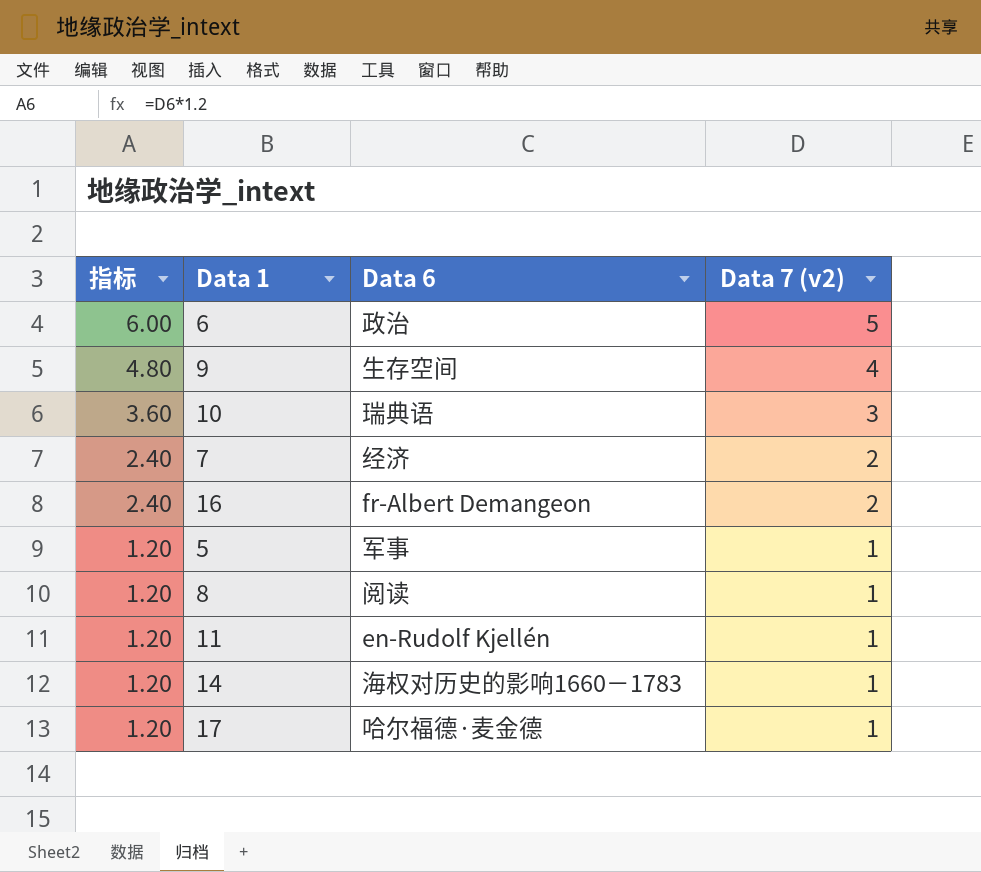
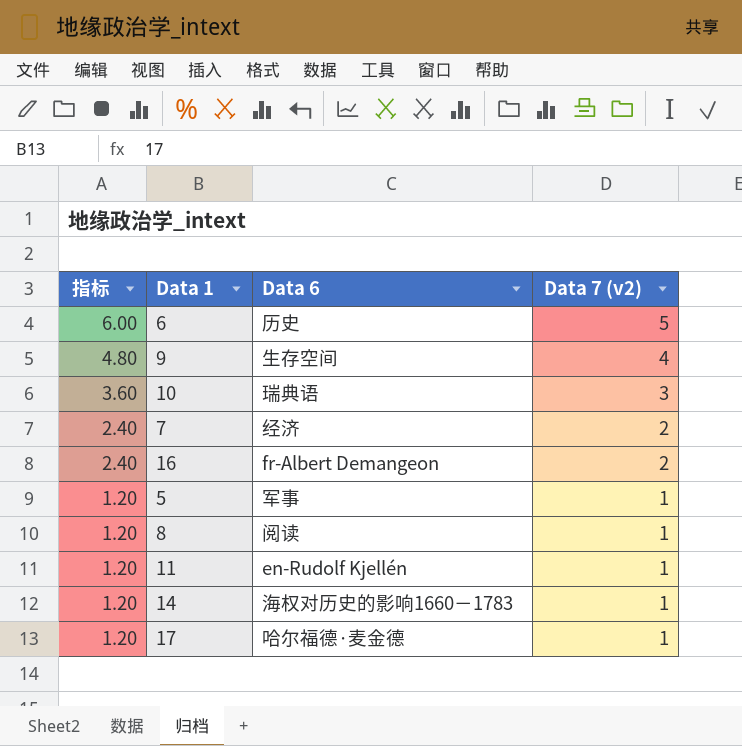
6 | Data 6: 政治 -> 历史

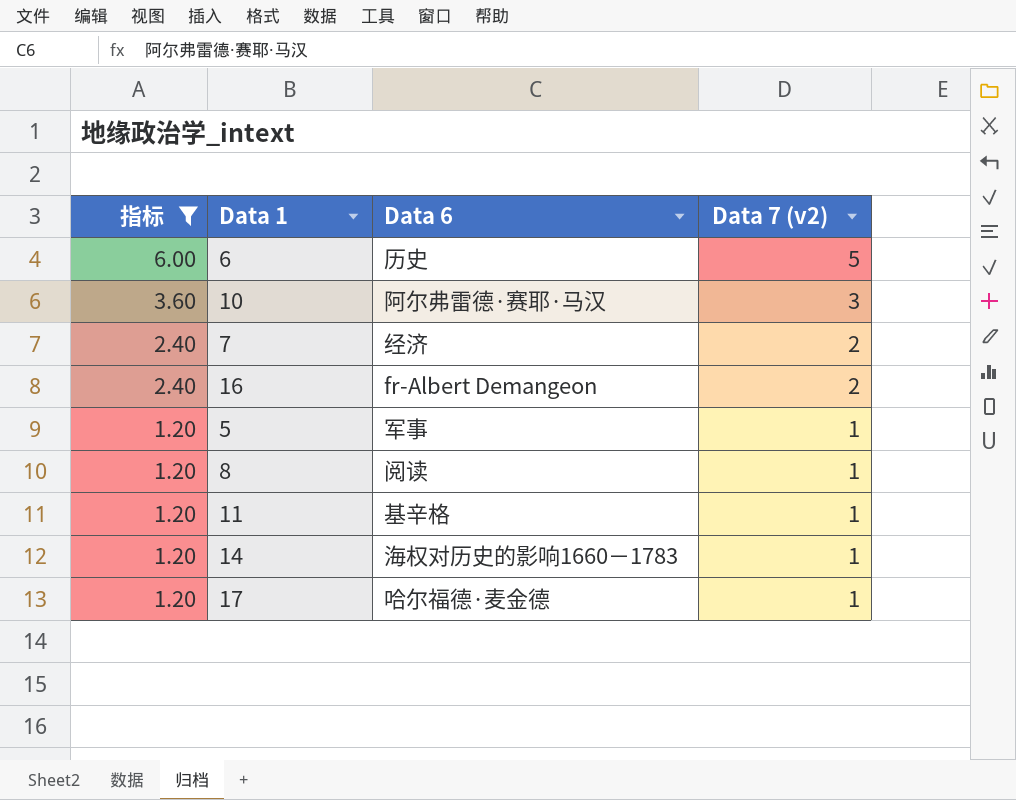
filter: none -> 指标 != 4.80
10 | Data 6: 瑞典语 -> 阿尔弗雷德·赛耶·马汉
11 | Data 6: en-Rudolf Kjellén -> 基辛格

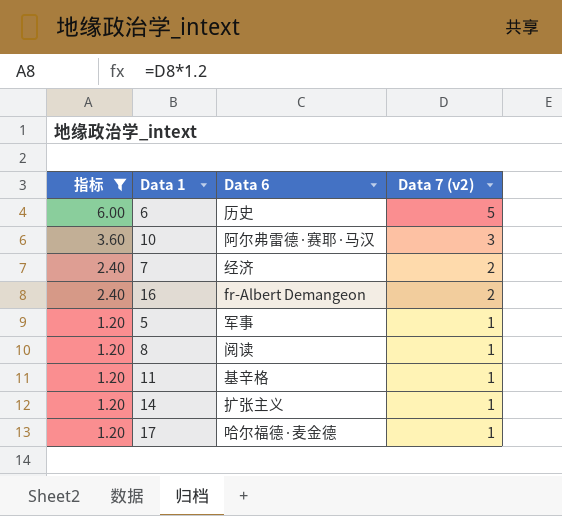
14 | Data 6: 海权对历史的影响1660－1783 -> 扩张主义

